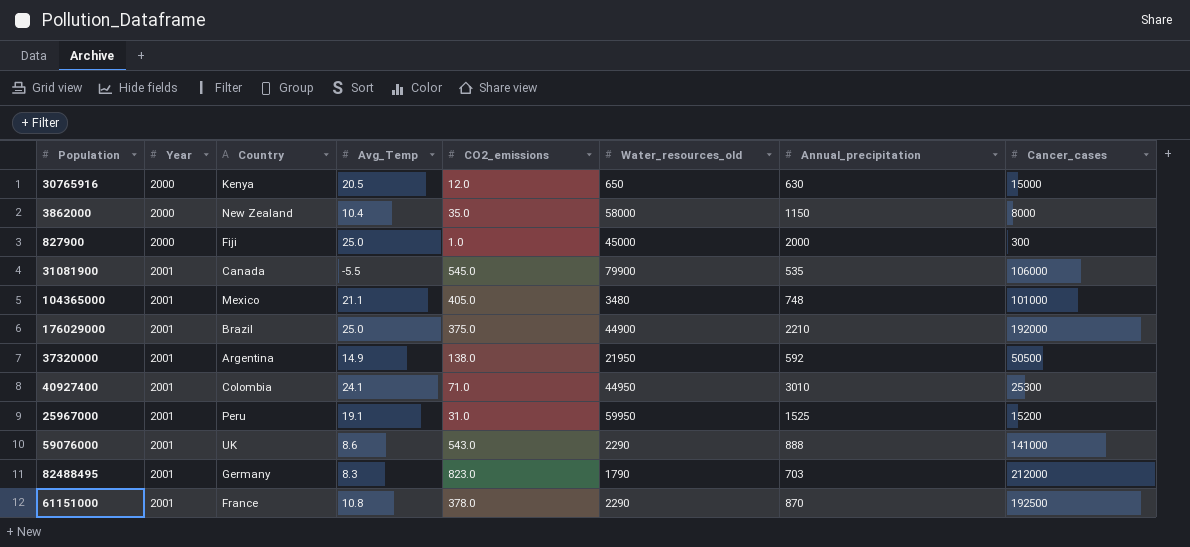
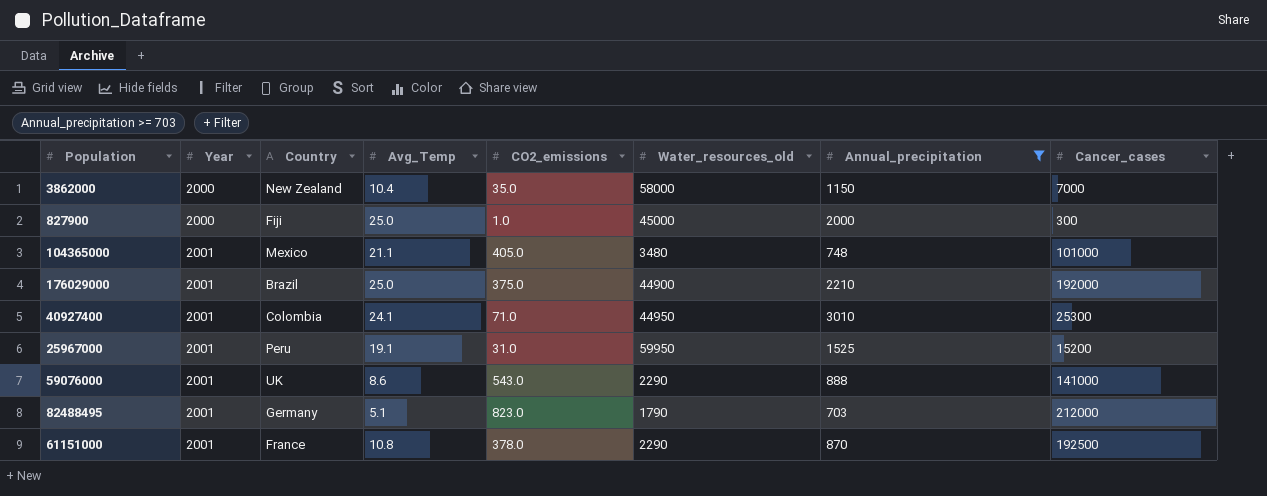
filter: none -> Annual_precipitation >= 703
3862000 | Cancer_cases: 8000 -> 7000
82488495 | Avg_Temp: 8.3 -> 5.1

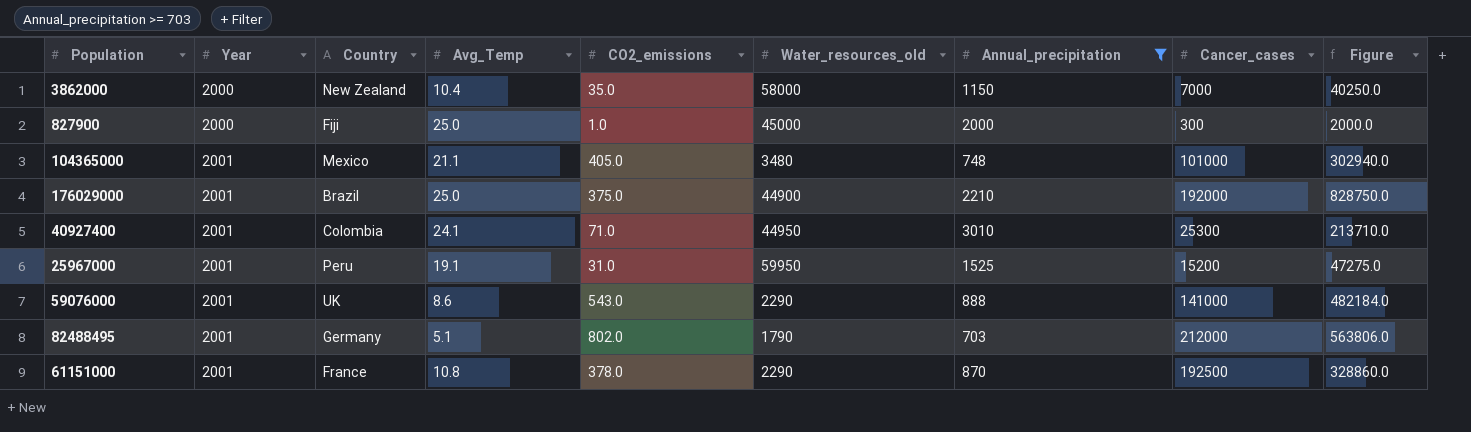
column Figure | formula: none -> [CO2_emissions] * [Annual_precipitation]
82488495 | CO2_emissions: 823.0 -> 802.0

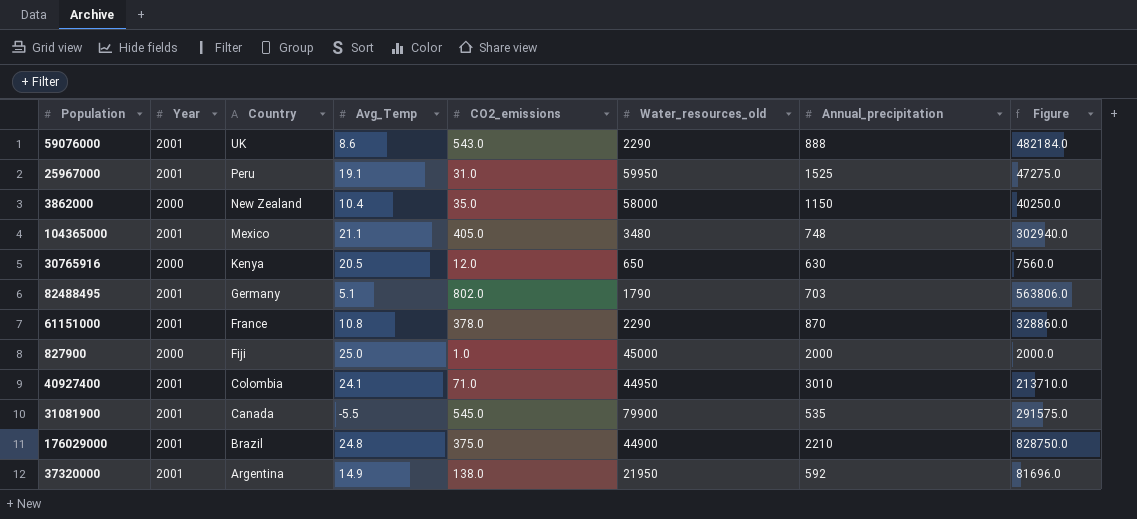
filter: Annual_precipitation >= 703 -> none
row order: Year ascending -> Country descending
column Cancer_cases | position: 8 -> none
176029000 | Avg_Temp: 25.0 -> 24.8

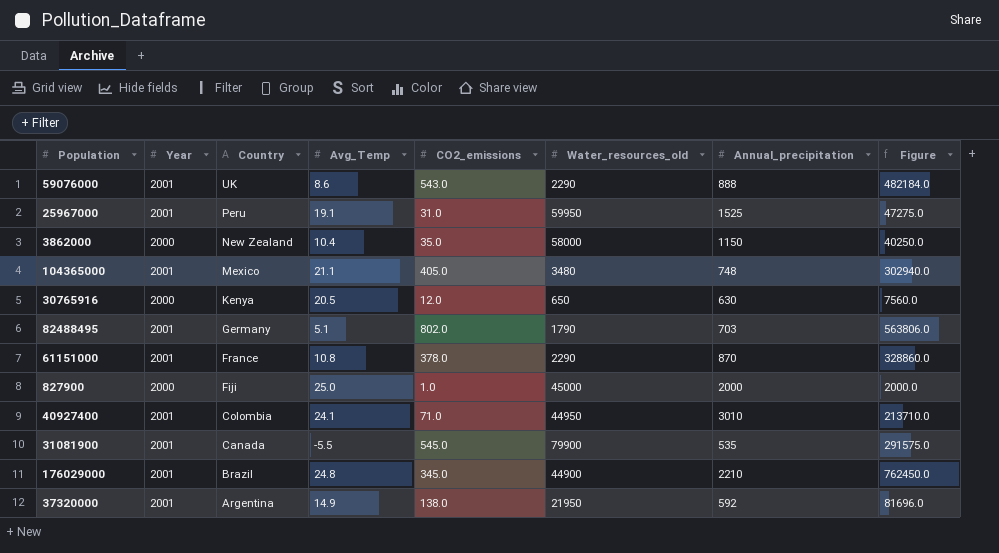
176029000 | CO2_emissions: 375.0 -> 345.0
176029000 | Figure: 828750.0 -> 762450.0

